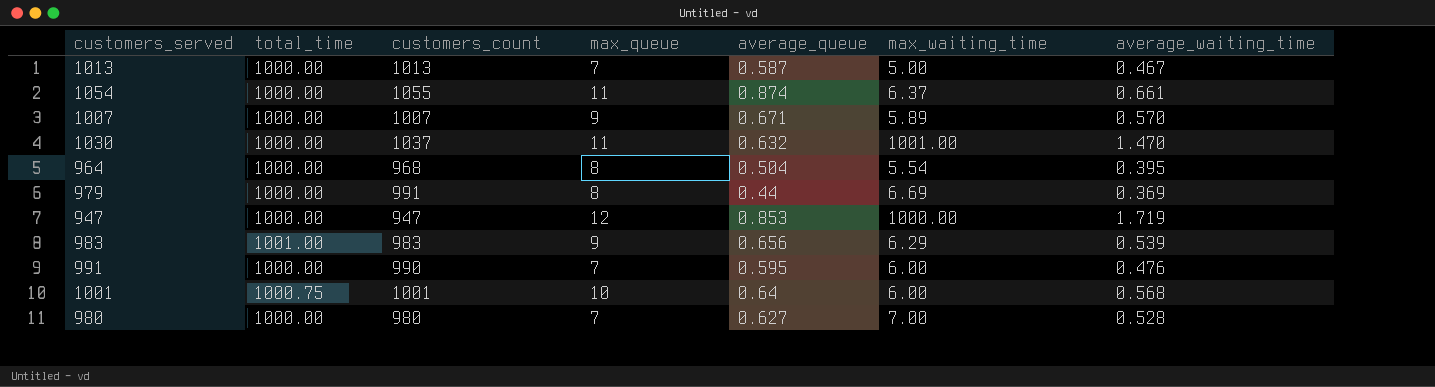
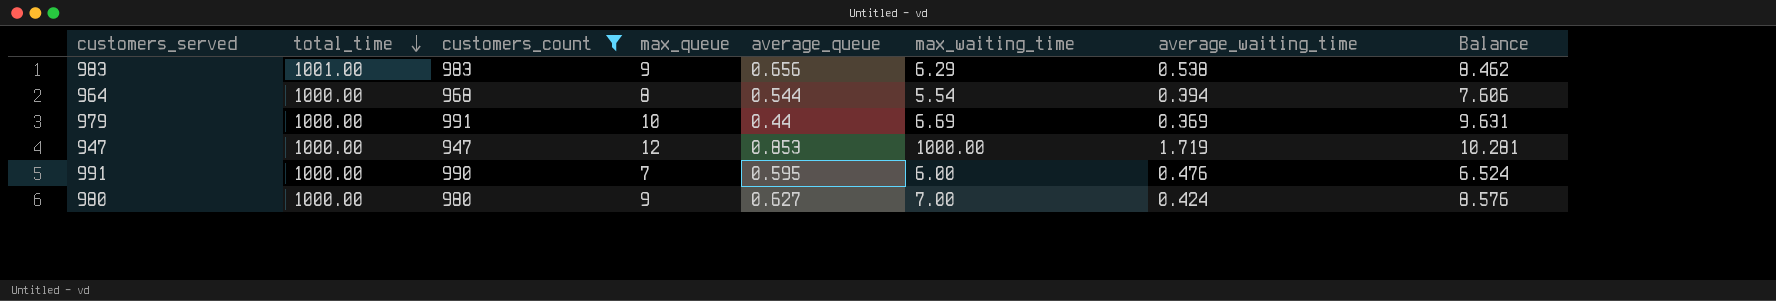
filter: none -> customers_count <= 991
row order: none -> total_time descending
column Balance | formula: none -> [max_queue] - [average_waiting_time]
983 | average_waiting_time: 0.539 -> 0.538
964 | average_queue: 0.504 -> 0.544
964 | average_waiting_time: 0.395 -> 0.394
979 | max_queue: 8 -> 10
980 | max_queue: 7 -> 9
980 | average_waiting_time: 0.528 -> 0.424

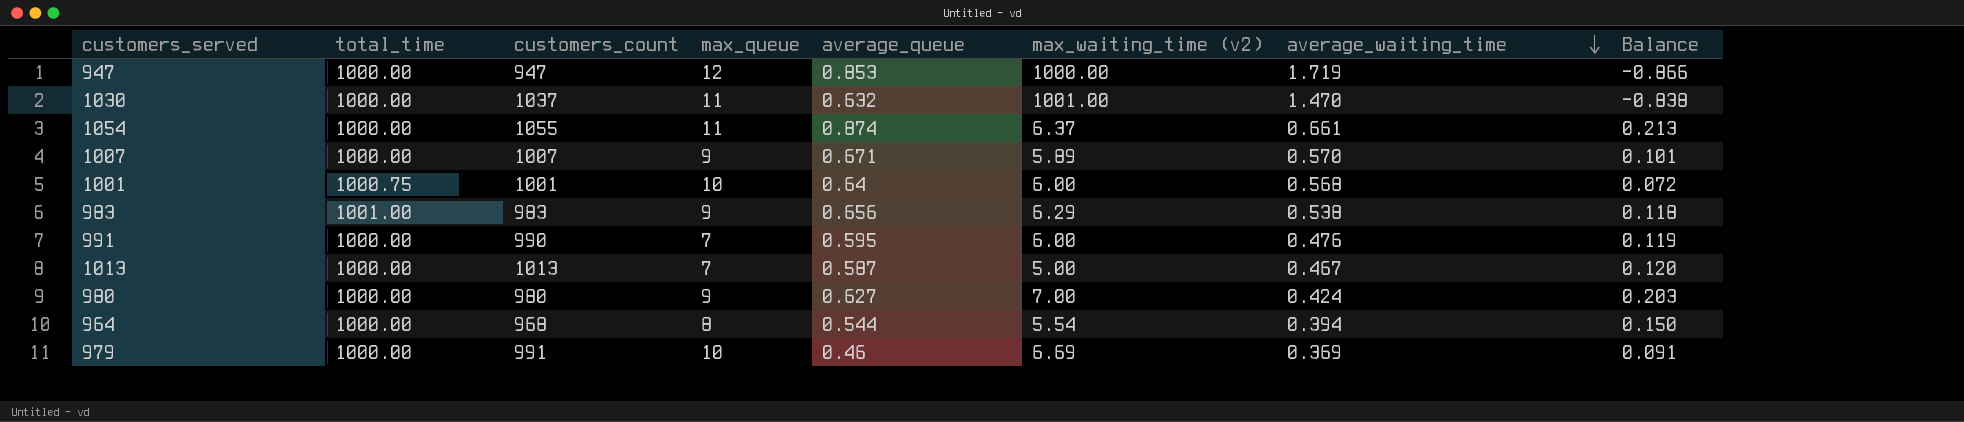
filter: customers_count <= 991 -> none
row order: total_time descending -> average_waiting_time descending
column name: max_waiting_time -> max_waiting_time (v2)
column Balance | formula: [max_queue] - [average_waiting_time] -> [average_queue] - [average_waiting_time]
979 | average_queue: 0.44 -> 0.46

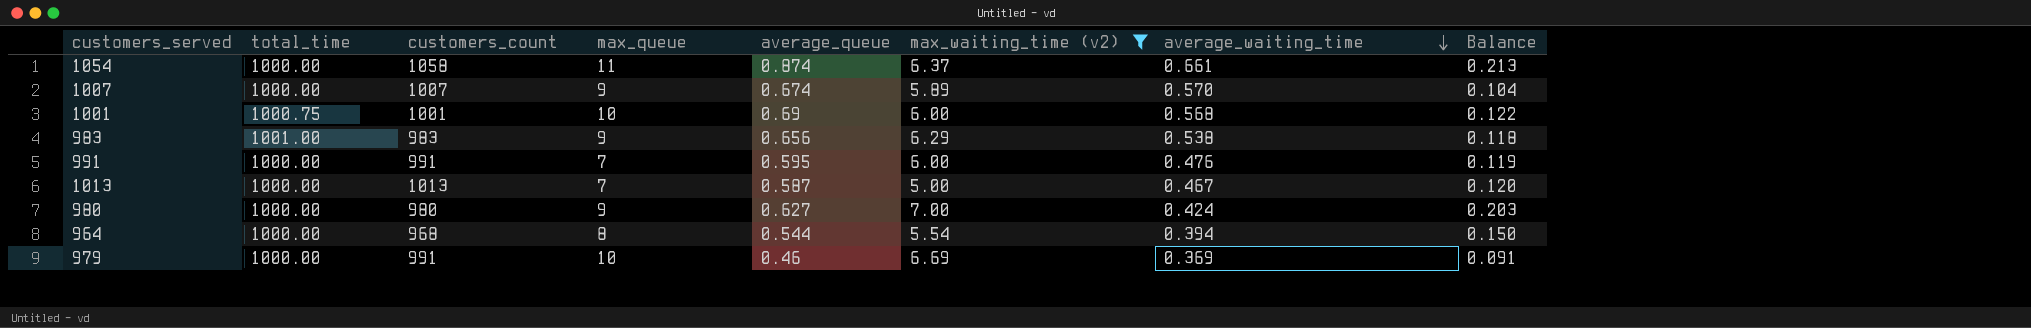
filter: none -> max_waiting_time (v2) <= 7.00
1054 | customers_count: 1055 -> 1058
1007 | average_queue: 0.671 -> 0.674
1007 | Balance: 0.101 -> 0.104
1001 | average_queue: 0.64 -> 0.69
1001 | Balance: 0.072 -> 0.122
991 | customers_count: 990 -> 991

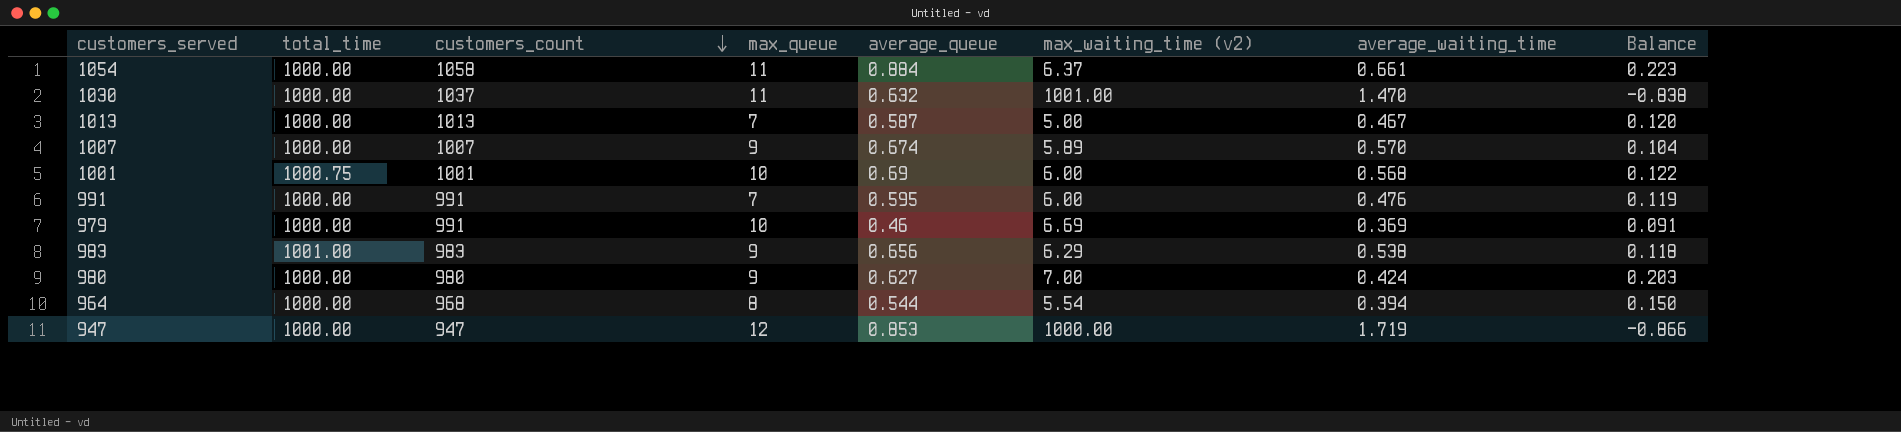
filter: max_waiting_time (v2) <= 7.00 -> none
row order: average_waiting_time descending -> customers_count descending
1054 | average_queue: 0.874 -> 0.884
1054 | Balance: 0.213 -> 0.223

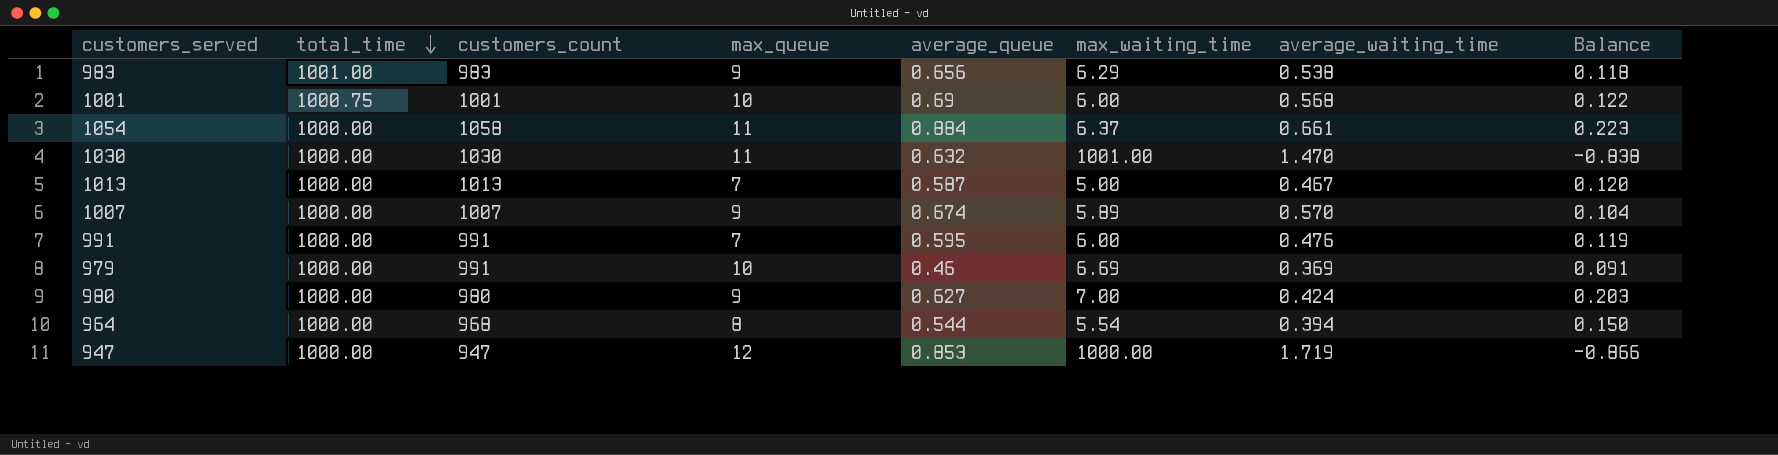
row order: customers_count descending -> total_time descending
column name: max_waiting_time (v2) -> max_waiting_time
1030 | customers_count: 1037 -> 1030

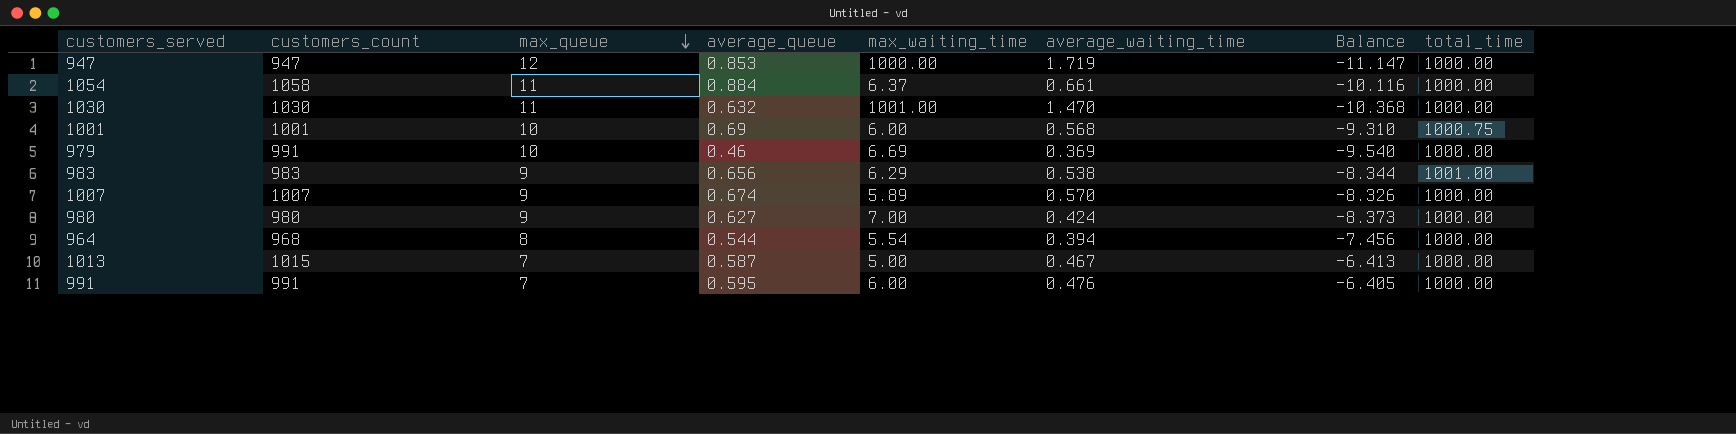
row order: total_time descending -> max_queue descending
column Balance | formula: [average_queue] - [average_waiting_time] -> [average_queue] - [max_queue]
column total_time | position: 2 -> 8
1013 | customers_count: 1013 -> 1015

